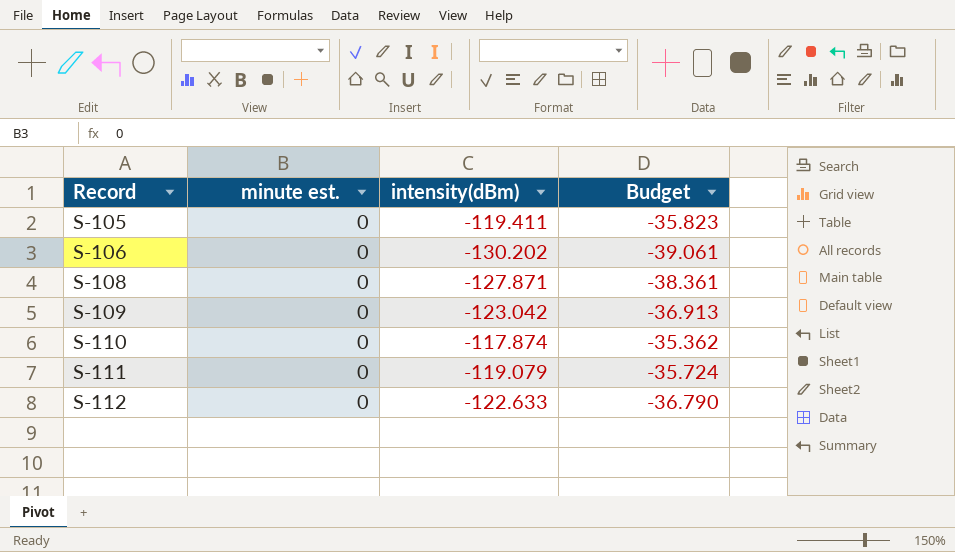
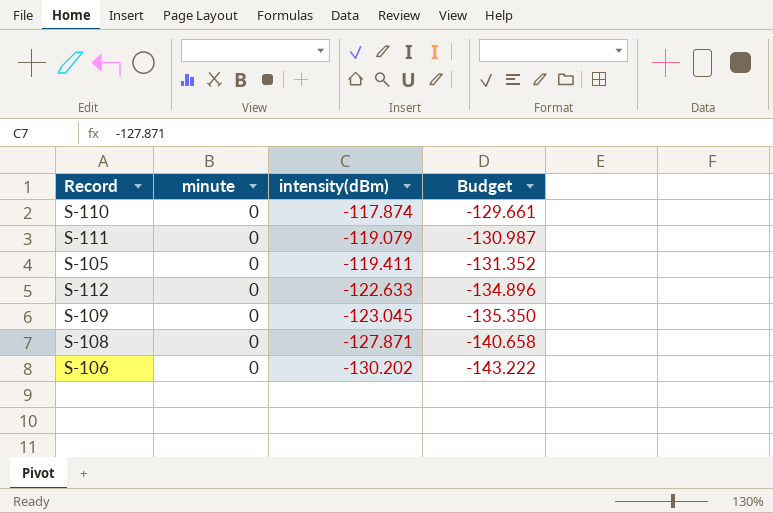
row order: Record ascending -> intensity(dBm) descending
column name: minute est. -> minute
column Budget | formula: [intensity(dBm)] * 0.3 -> [intensity(dBm)] * 1.1
S-109 | intensity(dBm): -123.042 -> -123.045

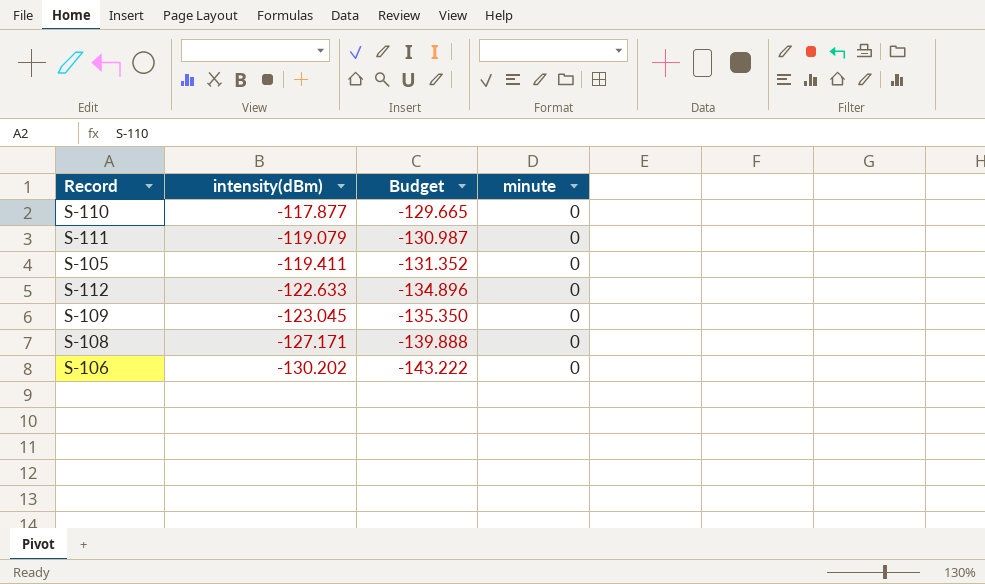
column minute | position: 2 -> 4
S-110 | intensity(dBm): -117.874 -> -117.877
S-110 | Budget: -129.661 -> -129.665
S-108 | intensity(dBm): -127.871 -> -127.171
S-108 | Budget: -140.658 -> -139.888

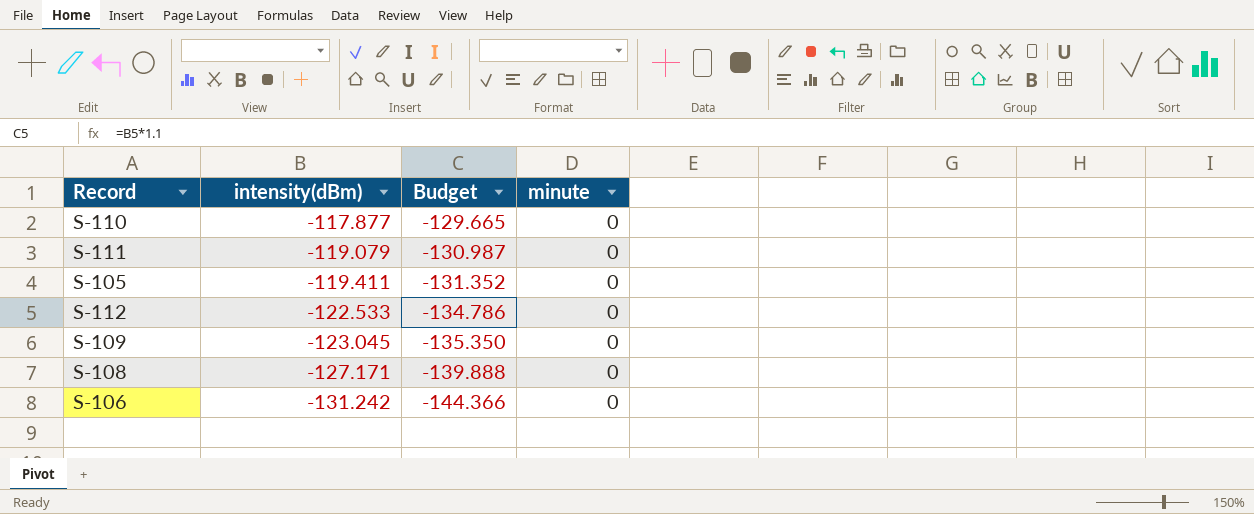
S-112 | intensity(dBm): -122.633 -> -122.533
S-112 | Budget: -134.896 -> -134.786
S-106 | intensity(dBm): -130.202 -> -131.242
S-106 | Budget: -143.222 -> -144.366

